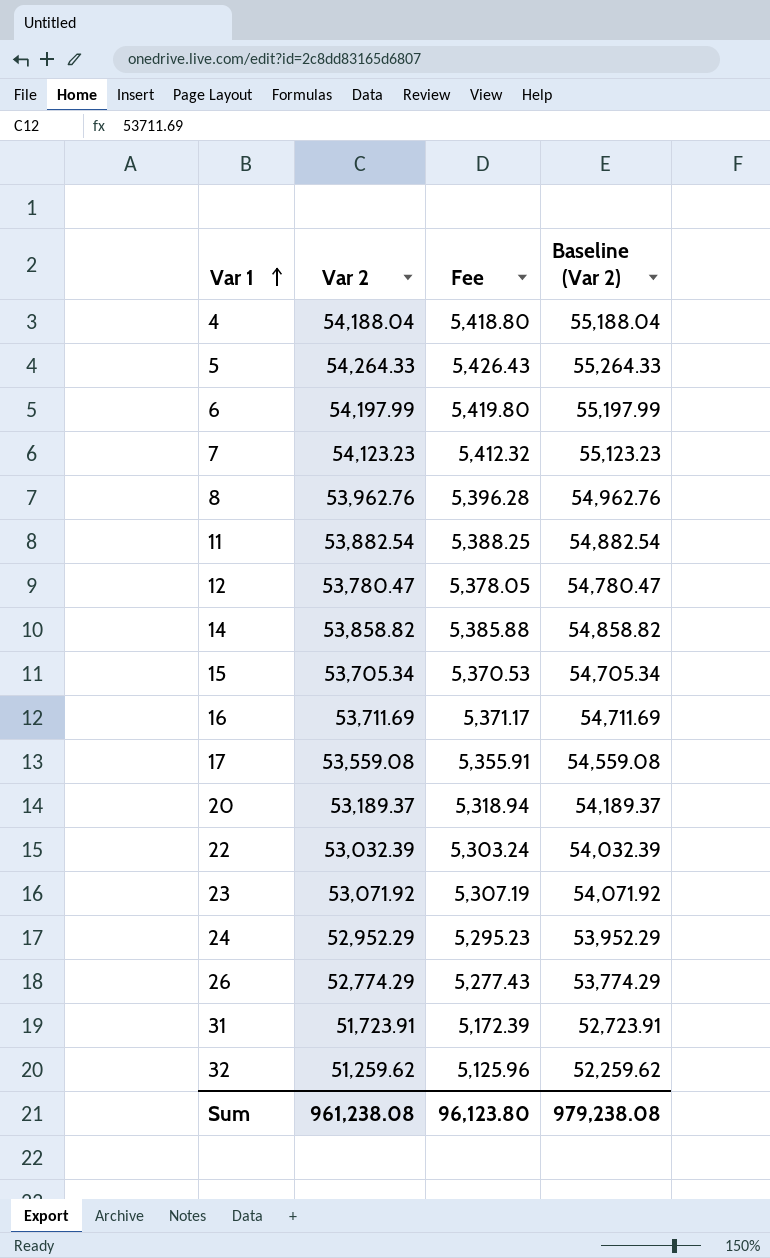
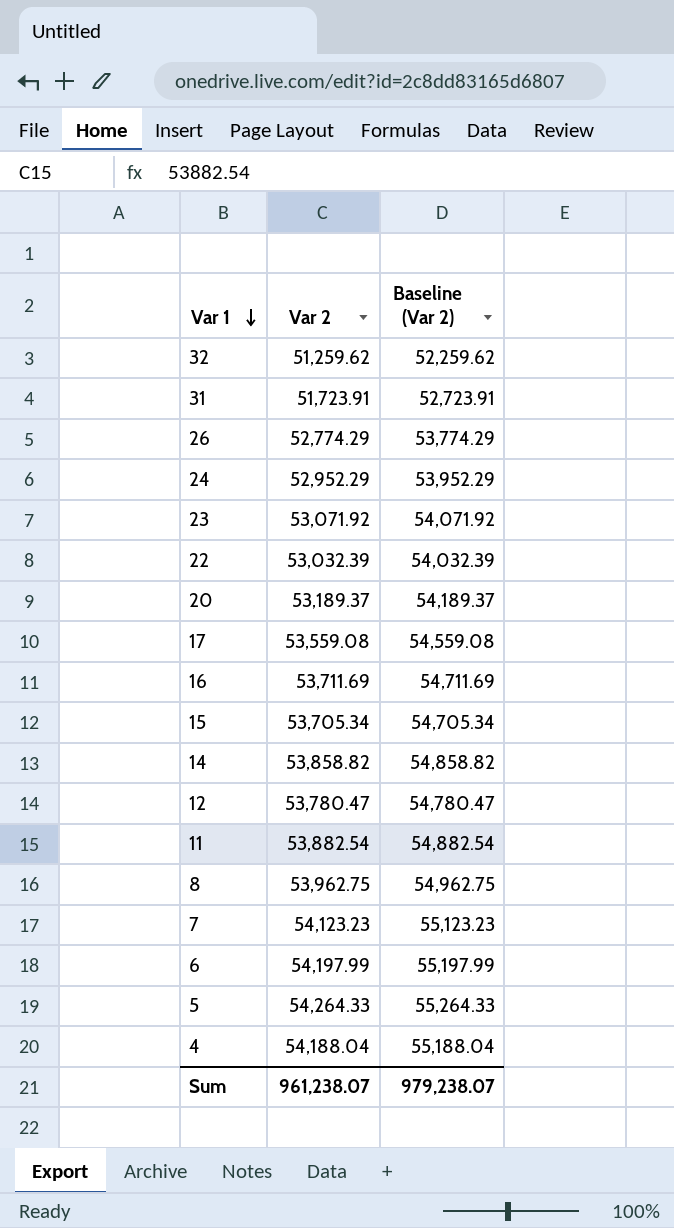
row order: Var 1 ascending -> Var 1 descending
column Fee | formula: [Var 2] * 0.1 -> none
8 | Var 2: 53,962.76 -> 53,962.75
8 | Baseline (Var 2): 54,962.76 -> 54,962.75
Sum | Var 2: 961,238.08 -> 961,238.07
Sum | Baseline (Var 2): 979,238.08 -> 979,238.07

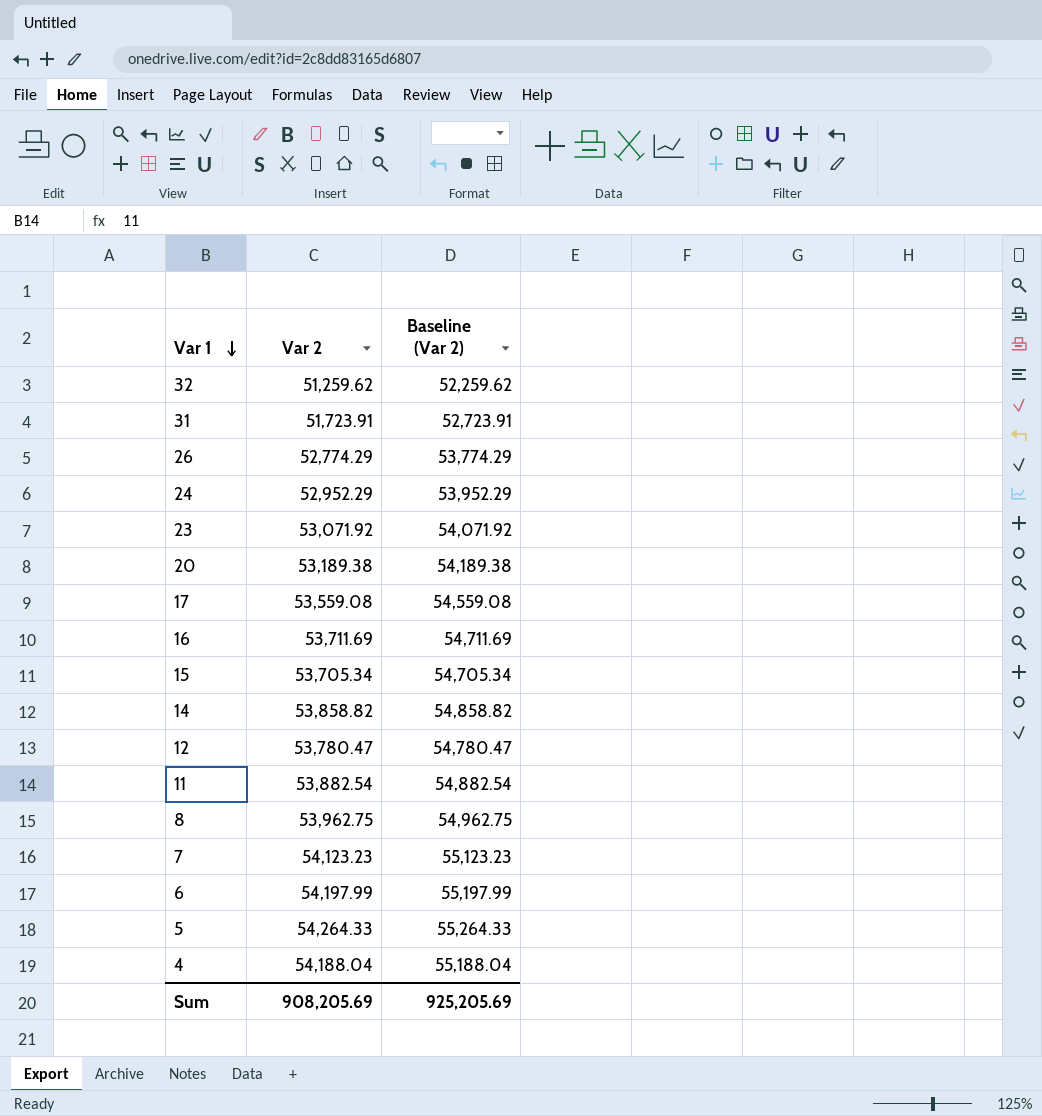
row 22: 53,032.39 | 54,032.39 -> none
20 | Var 2: 53,189.37 -> 53,189.38
20 | Baseline (Var 2): 54,189.37 -> 54,189.38
Sum | Var 2: 961,238.07 -> 908,205.69
Sum | Baseline (Var 2): 979,238.07 -> 925,205.69

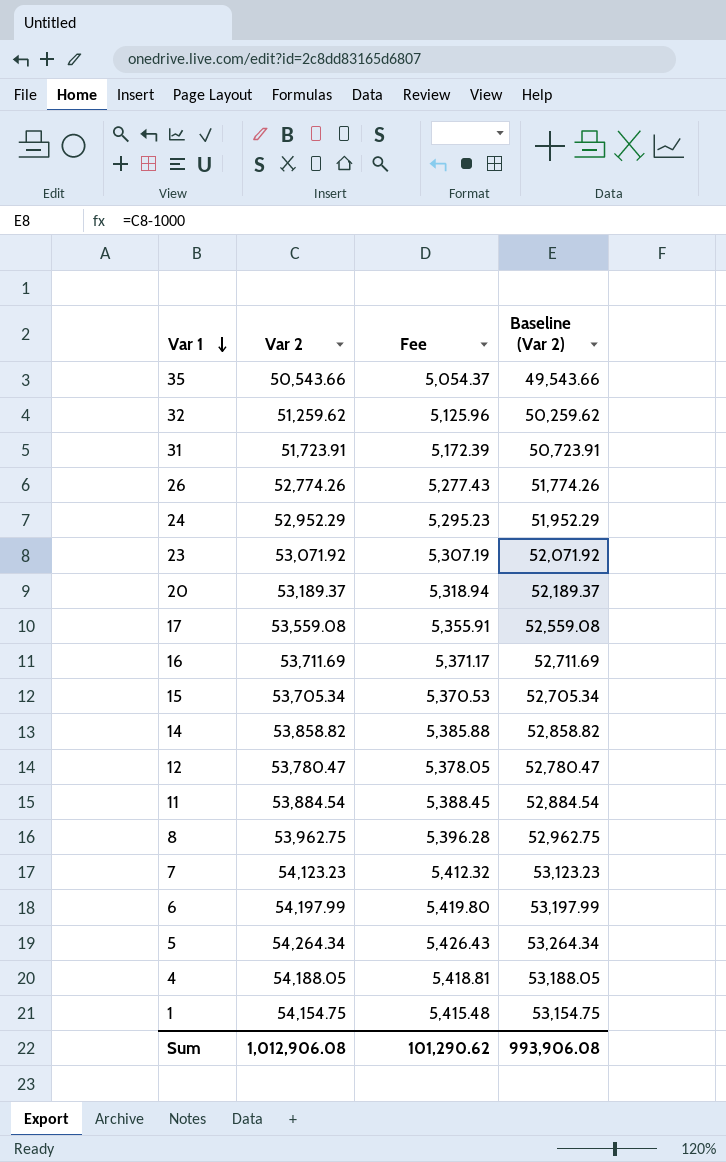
column Fee | formula: none -> [Var 2] * 0.1
column Baseline (Var 2) | formula: [Var 2] + 1000 -> [Var 2] - 1000
row 35: none -> 50,543.66 | 5,054.37 | 49,543.66
26 | Var 2: 52,774.29 -> 52,774.26
20 | Var 2: 53,189.38 -> 53,189.37
11 | Var 2: 53,882.54 -> 53,884.54
5 | Var 2: 54,264.33 -> 54,264.34
4 | Var 2: 54,188.04 -> 54,188.05
row 1: none -> 54,154.75 | 5,415.48 | 53,154.75
Sum | Var 2: 908,205.69 -> 1,012,906.08
Sum | Baseline (Var 2): 925,205.69 -> 993,906.08

